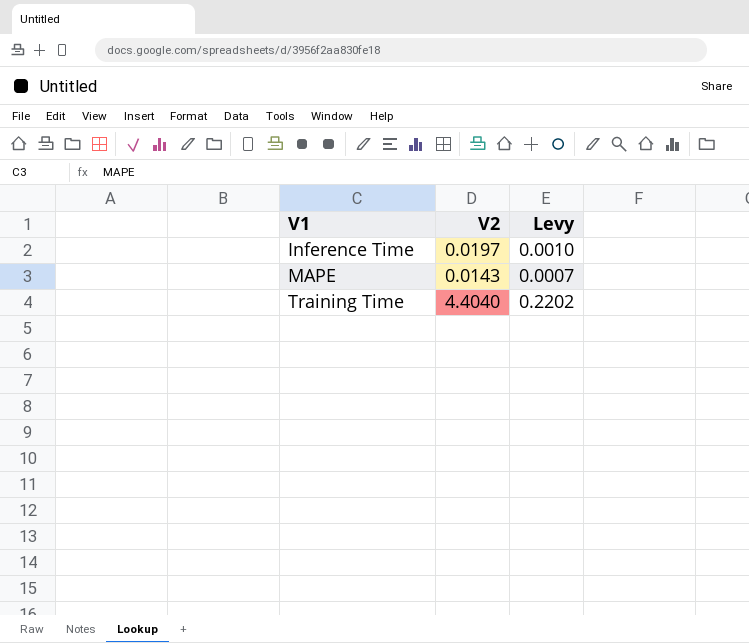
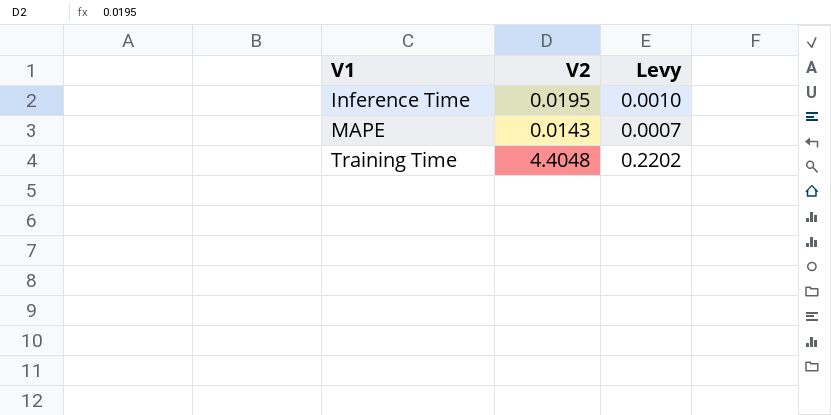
Inference Time | V2: 0.0197 -> 0.0195
Training Time | V2: 4.4040 -> 4.4048

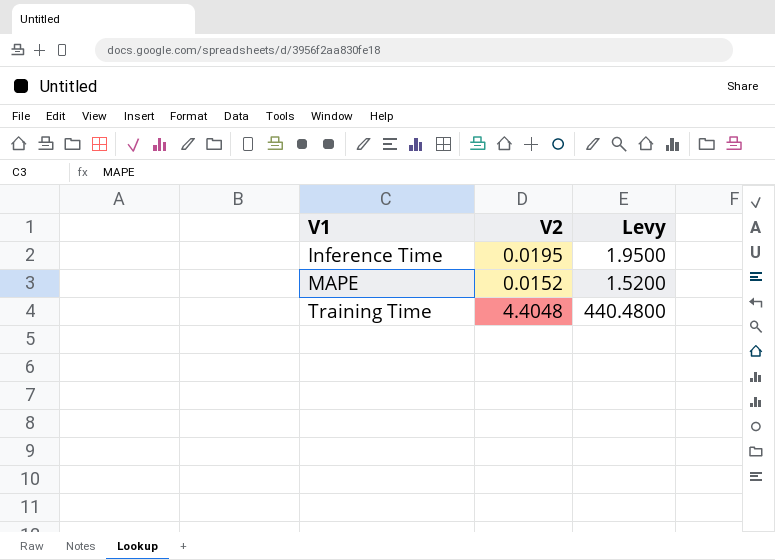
column Levy | formula: [V2] * 0.05 -> [V2] * 100
MAPE | V2: 0.0143 -> 0.0152

